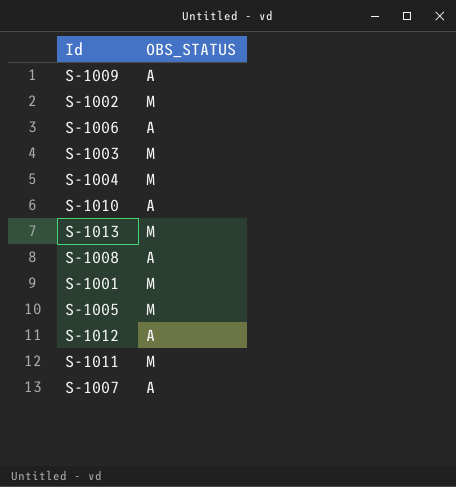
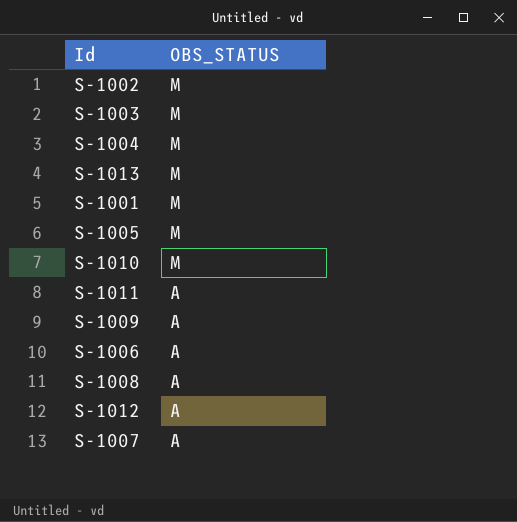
row order: none -> OBS_STATUS descending
S-1010 | OBS_STATUS: A -> M
S-1011 | OBS_STATUS: M -> A

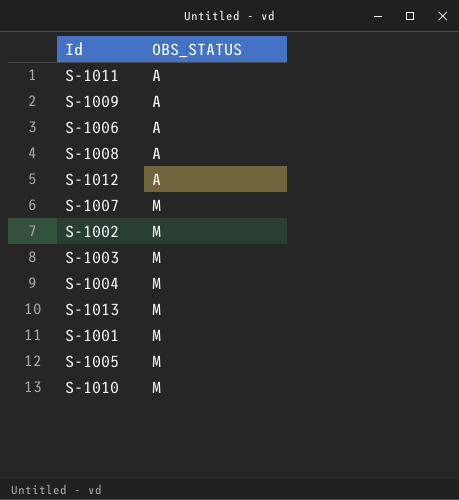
row order: OBS_STATUS descending -> OBS_STATUS ascending
S-1007 | OBS_STATUS: A -> M

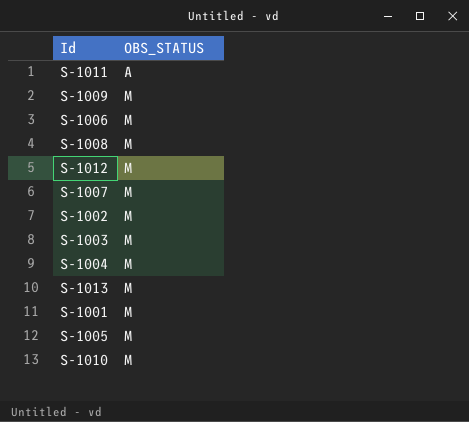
S-1009 | OBS_STATUS: A -> M
S-1006 | OBS_STATUS: A -> M
S-1008 | OBS_STATUS: A -> M
S-1012 | OBS_STATUS: A -> M

